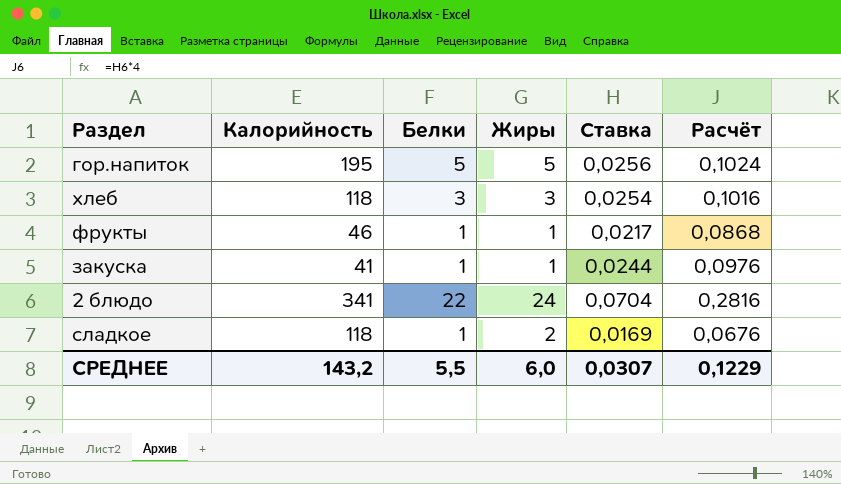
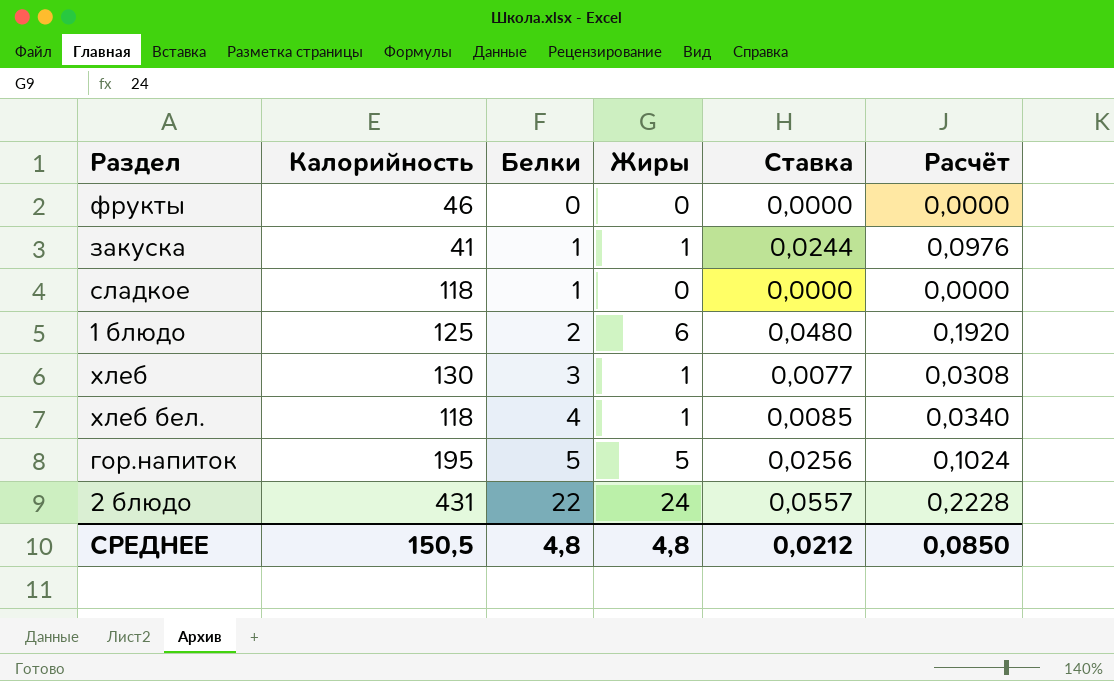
row order: none -> Белки ascending
фрукты | Белки: 1 -> 0
фрукты | Жиры: 1 -> 0
фрукты | Ставка: 0,0217 -> 0,0000
фрукты | Расчёт: 0,0868 -> 0,0000
сладкое | Жиры: 2 -> 0
сладкое | Ставка: 0,0169 -> 0,0000
сладкое | Расчёт: 0,0676 -> 0,0000
row 1 блюдо: none -> 125 | 2 | 6 | 0,0480 | 0,1920
хлеб | Калорийность: 118 -> 130
хлеб | Жиры: 3 -> 1
хлеб | Ставка: 0,0254 -> 0,0077
хлеб | Расчёт: 0,1016 -> 0,0308
row хлеб бел.: none -> 118 | 4 | 1 | 0,0085 | 0,0340
2 блюдо | Калорийность: 341 -> 431
2 блюдо | Ставка: 0,0704 -> 0,0557
2 блюдо | Расчёт: 0,2816 -> 0,2228
СРЕДНЕЕ | Калорийность: 143,2 -> 150,5
СРЕДНЕЕ | Белки: 5,5 -> 4,8
СРЕДНЕЕ | Жиры: 6,0 -> 4,8
СРЕДНЕЕ | Ставка: 0,0307 -> 0,0212
СРЕДНЕЕ | Расчёт: 0,1229 -> 0,0850

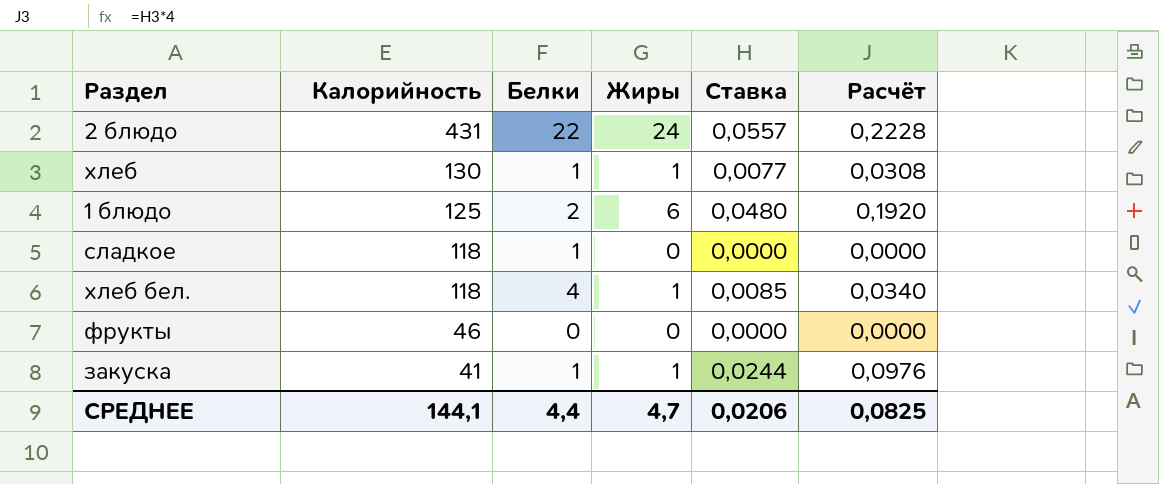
row order: Белки ascending -> Калорийность descending
row гор.напиток: 195 | 5 | 5 | 0,0256 | 0,1024 -> none
хлеб | Белки: 3 -> 1
СРЕДНЕЕ | Калорийность: 150,5 -> 144,1
СРЕДНЕЕ | Белки: 4,8 -> 4,4
СРЕДНЕЕ | Жиры: 4,8 -> 4,7
СРЕДНЕЕ | Ставка: 0,0212 -> 0,0206
СРЕДНЕЕ | Расчёт: 0,0850 -> 0,0825

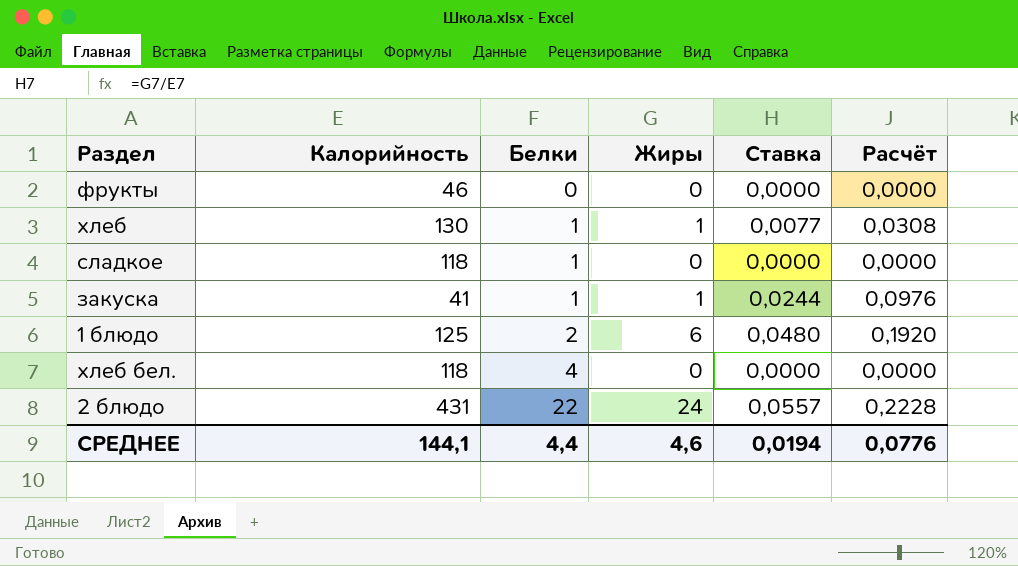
row order: Калорийность descending -> Белки ascending
хлеб бел. | Жиры: 1 -> 0
хлеб бел. | Ставка: 0,0085 -> 0,0000
хлеб бел. | Расчёт: 0,0340 -> 0,0000
СРЕДНЕЕ | Жиры: 4,7 -> 4,6
СРЕДНЕЕ | Ставка: 0,0206 -> 0,0194
СРЕДНЕЕ | Расчёт: 0,0825 -> 0,0776

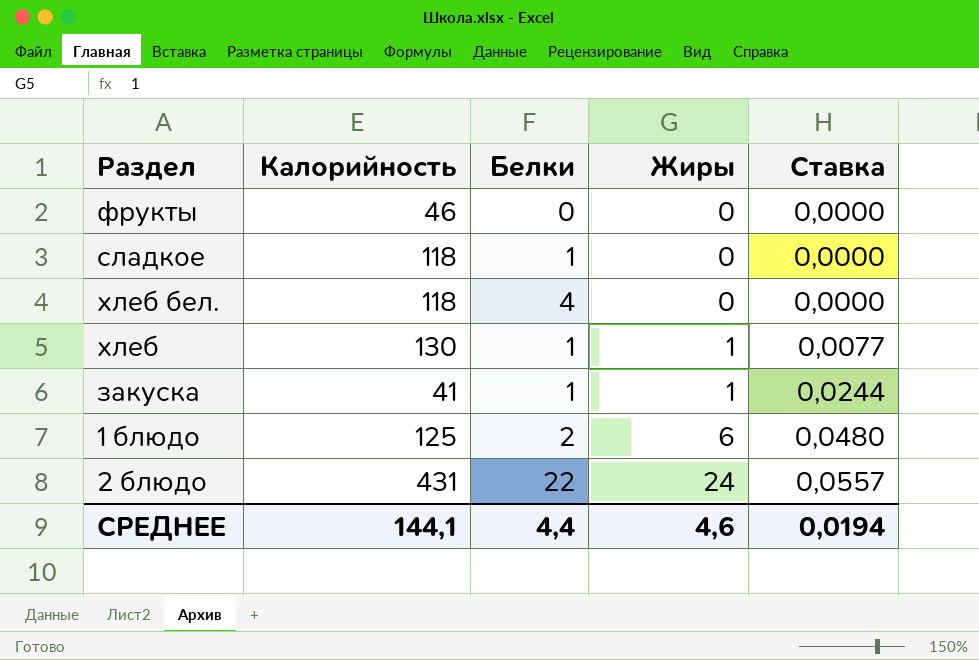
row order: Белки ascending -> Жиры ascending
column Расчёт | formula: [Ставка] * 4 -> none

